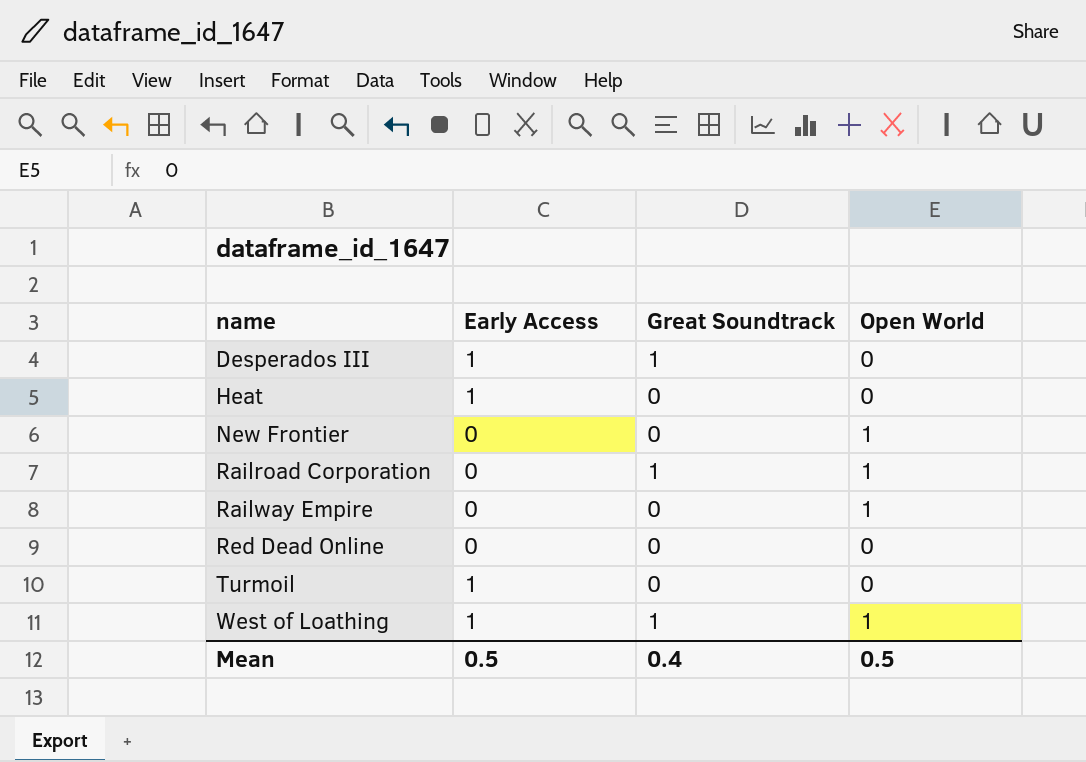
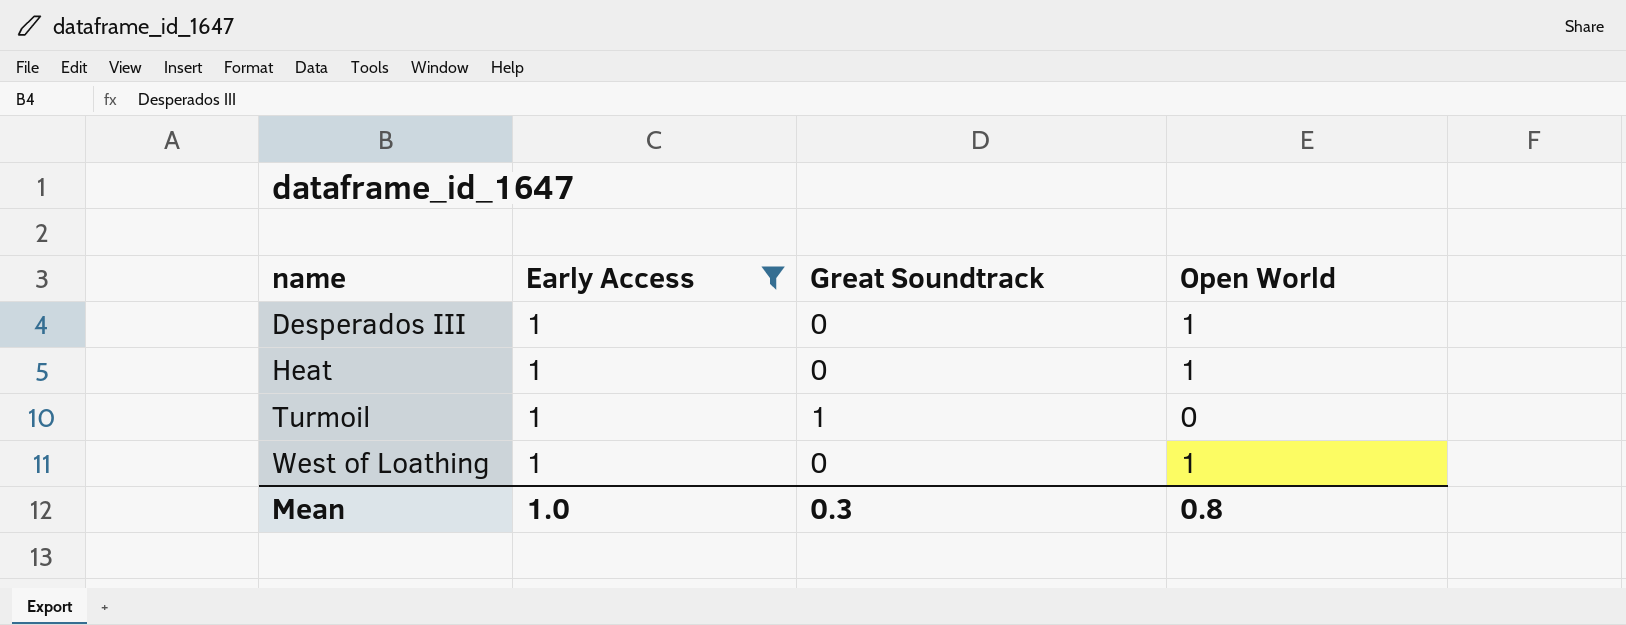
filter: none -> Early Access = 1
Desperados III | Great Soundtrack: 1 -> 0
Desperados III | Open World: 0 -> 1
Heat | Open World: 0 -> 1
Turmoil | Great Soundtrack: 0 -> 1
West of Loathing | Great Soundtrack: 1 -> 0
Mean | Early Access: 0.5 -> 1.0
Mean | Great Soundtrack: 0.4 -> 0.3
Mean | Open World: 0.5 -> 0.8

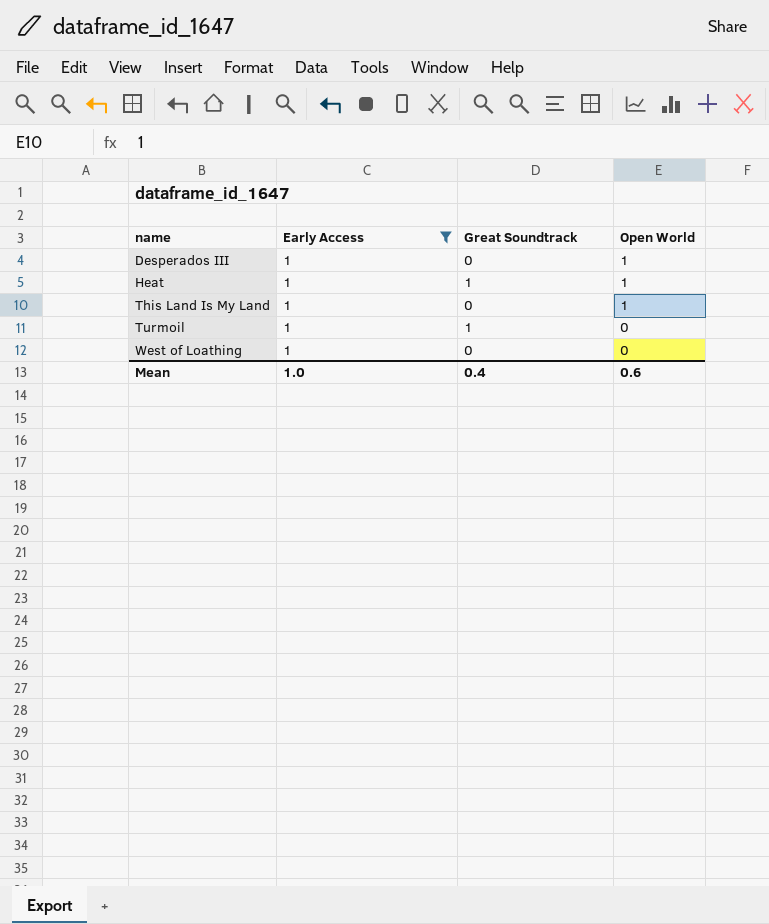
Heat | Great Soundtrack: 0 -> 1
row This Land Is My Land: none -> 1 | 0 | 1
West of Loathing | Open World: 1 -> 0
Mean | Great Soundtrack: 0.3 -> 0.4
Mean | Open World: 0.8 -> 0.6

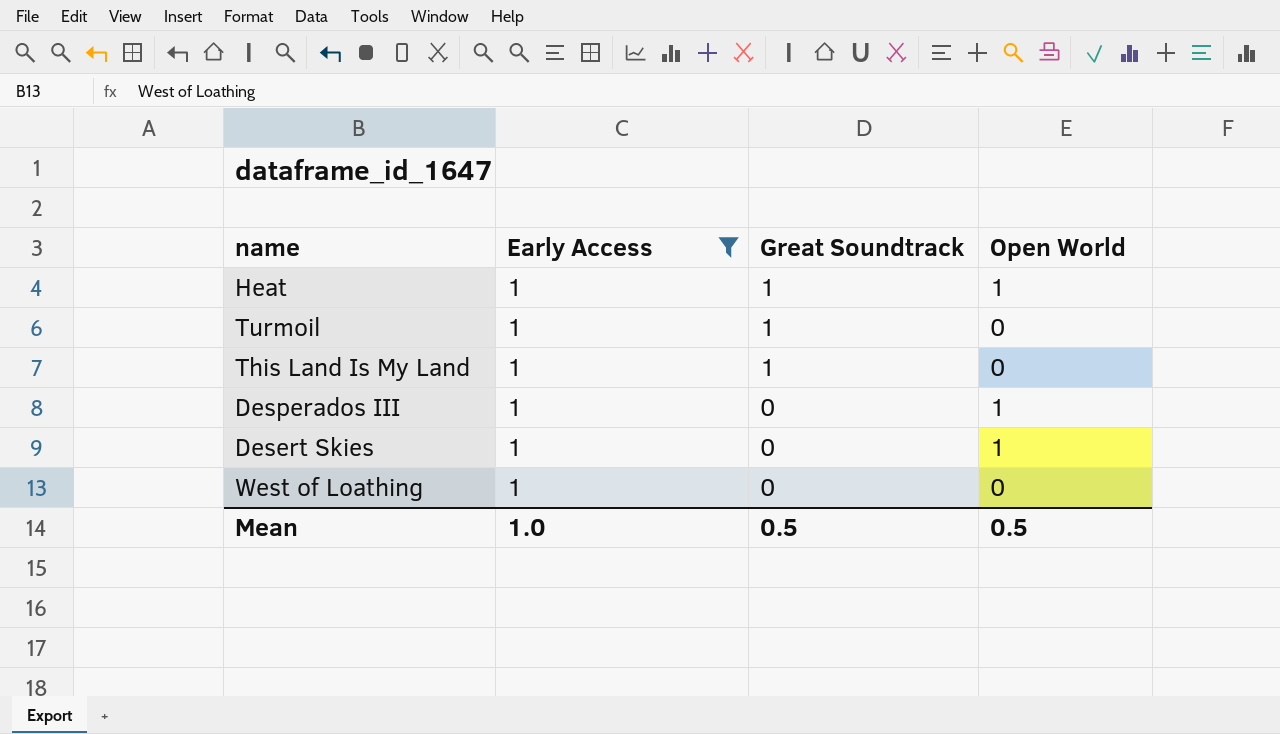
row order: name ascending -> Great Soundtrack descending
This Land Is My Land | Great Soundtrack: 0 -> 1
This Land Is My Land | Open World: 1 -> 0
row Desert Skies: none -> 1 | 0 | 1
Mean | Great Soundtrack: 0.4 -> 0.5
Mean | Open World: 0.6 -> 0.5

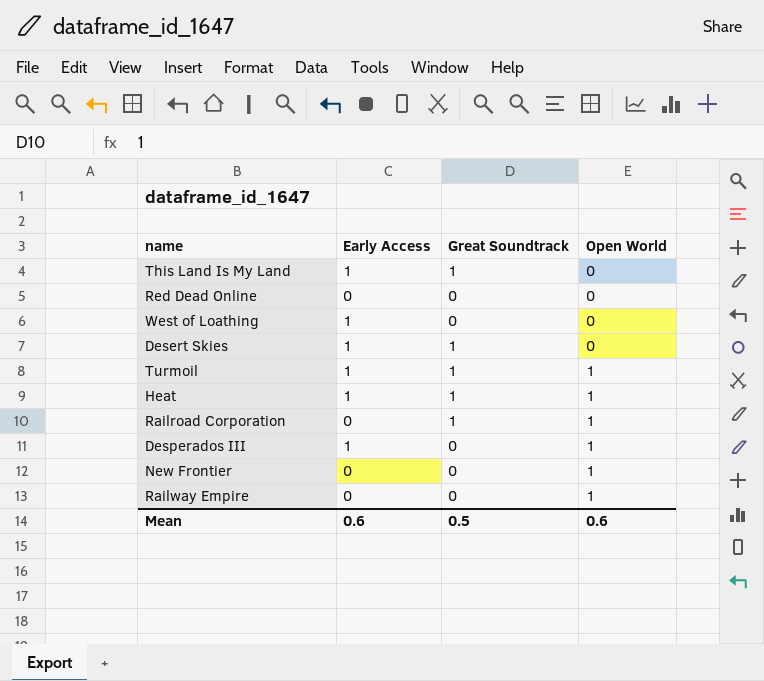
filter: Early Access = 1 -> none
row order: Great Soundtrack descending -> Open World ascending
Desert Skies | Great Soundtrack: 0 -> 1
Desert Skies | Open World: 1 -> 0
Turmoil | Open World: 0 -> 1
Mean | Early Access: 1.0 -> 0.6
Mean | Open World: 0.5 -> 0.6

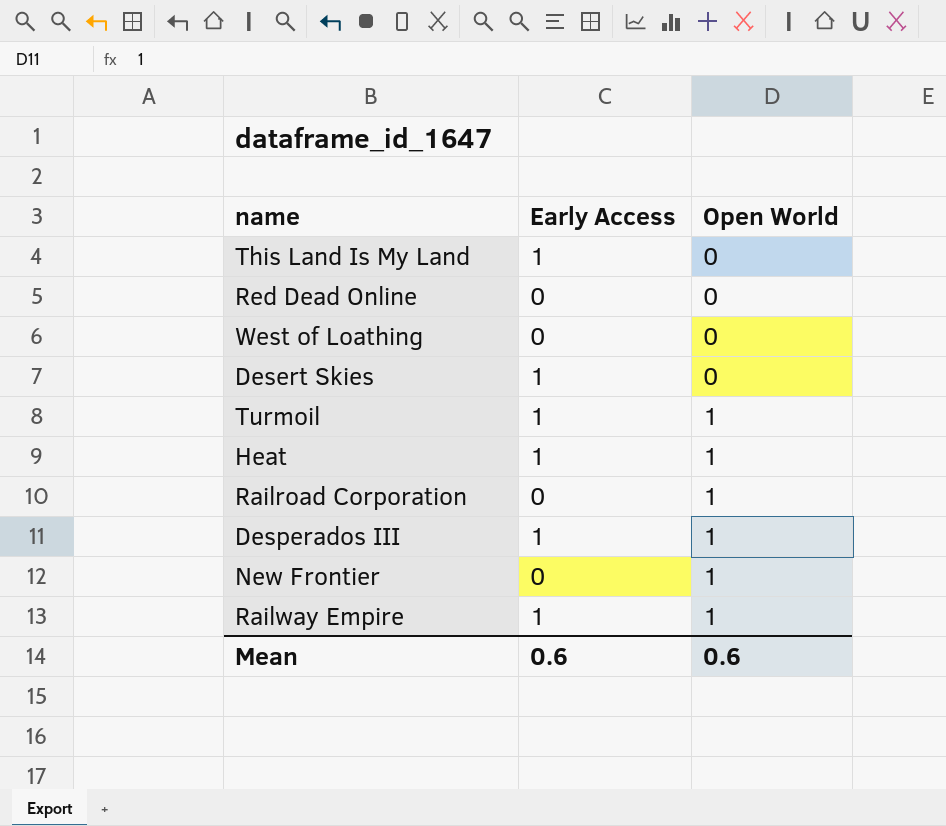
column Great Soundtrack | position: 3 -> none
West of Loathing | Early Access: 1 -> 0
Railway Empire | Early Access: 0 -> 1

